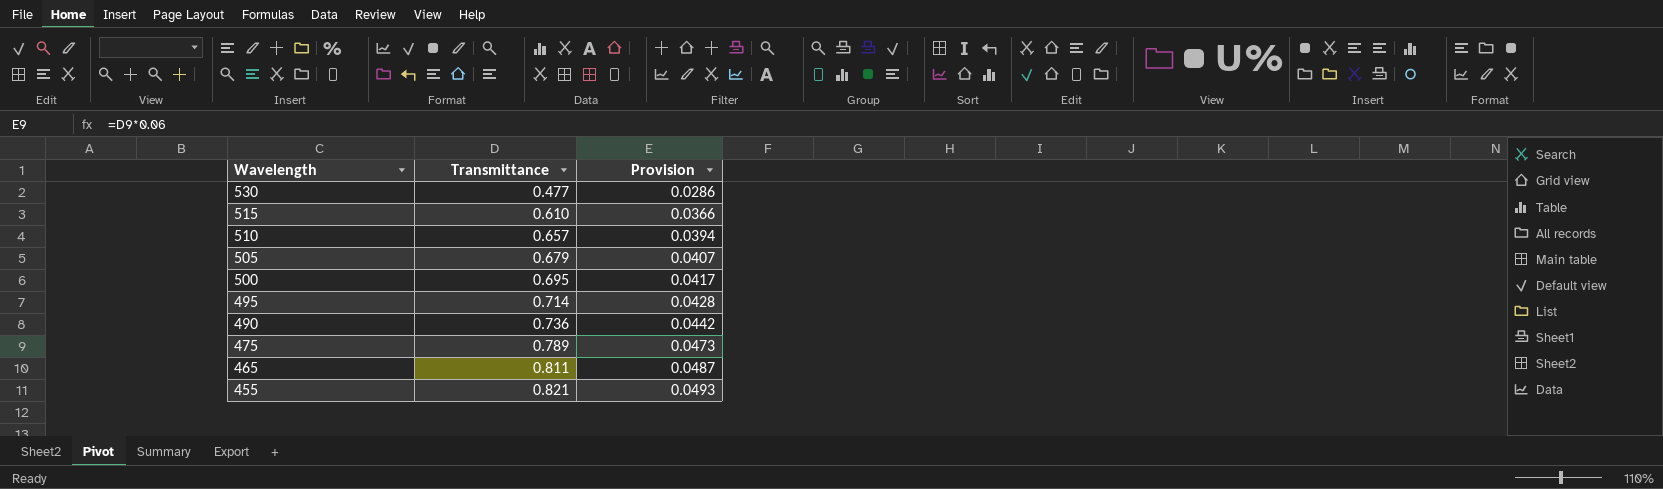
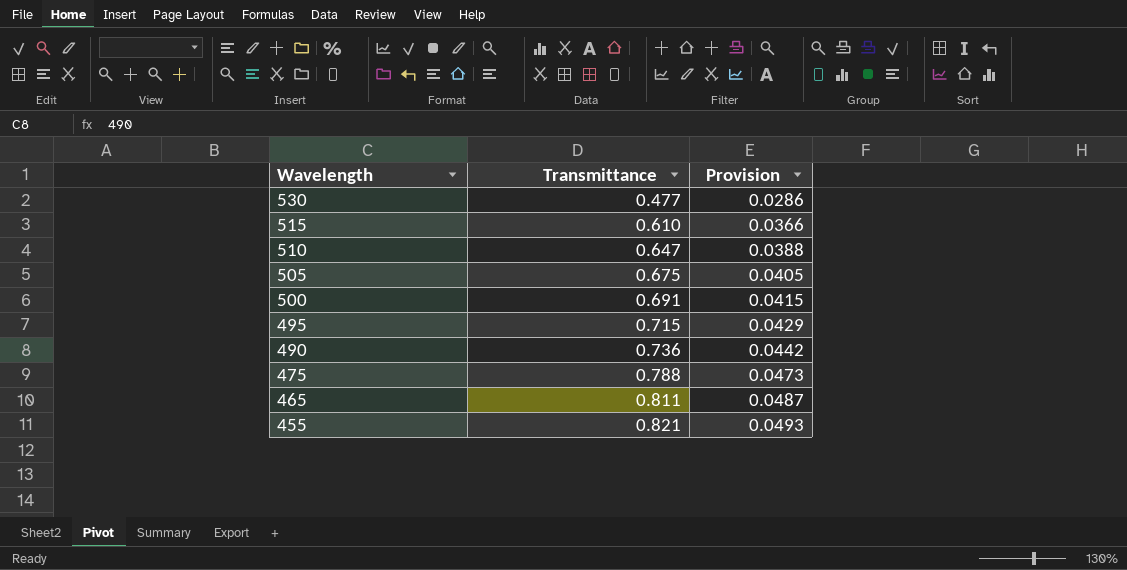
510 | Transmittance: 0.657 -> 0.647
510 | Provision: 0.0394 -> 0.0388
505 | Transmittance: 0.679 -> 0.675
505 | Provision: 0.0407 -> 0.0405
500 | Transmittance: 0.695 -> 0.691
500 | Provision: 0.0417 -> 0.0415
495 | Transmittance: 0.714 -> 0.715
495 | Provision: 0.0428 -> 0.0429
475 | Transmittance: 0.789 -> 0.788

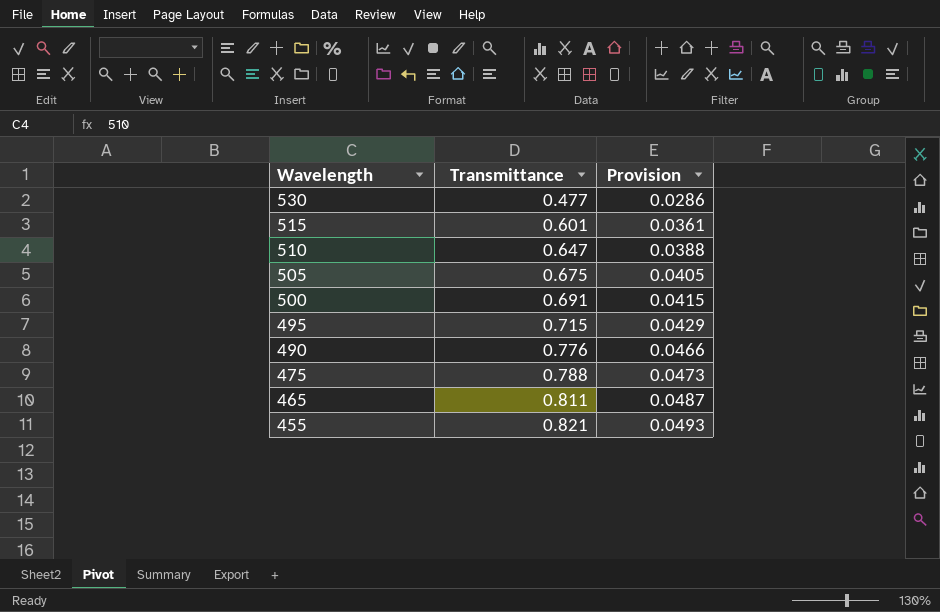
515 | Transmittance: 0.610 -> 0.601
515 | Provision: 0.0366 -> 0.0361
490 | Transmittance: 0.736 -> 0.776
490 | Provision: 0.0442 -> 0.0466

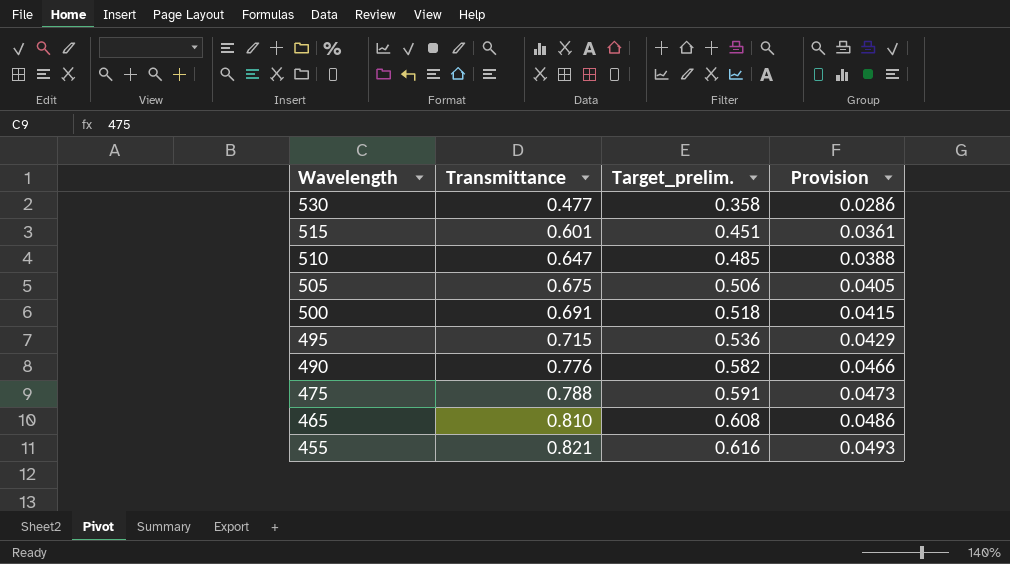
column Target_prelim. | formula: none -> [Transmittance] * 0.75
465 | Transmittance: 0.811 -> 0.810
465 | Provision: 0.0487 -> 0.0486

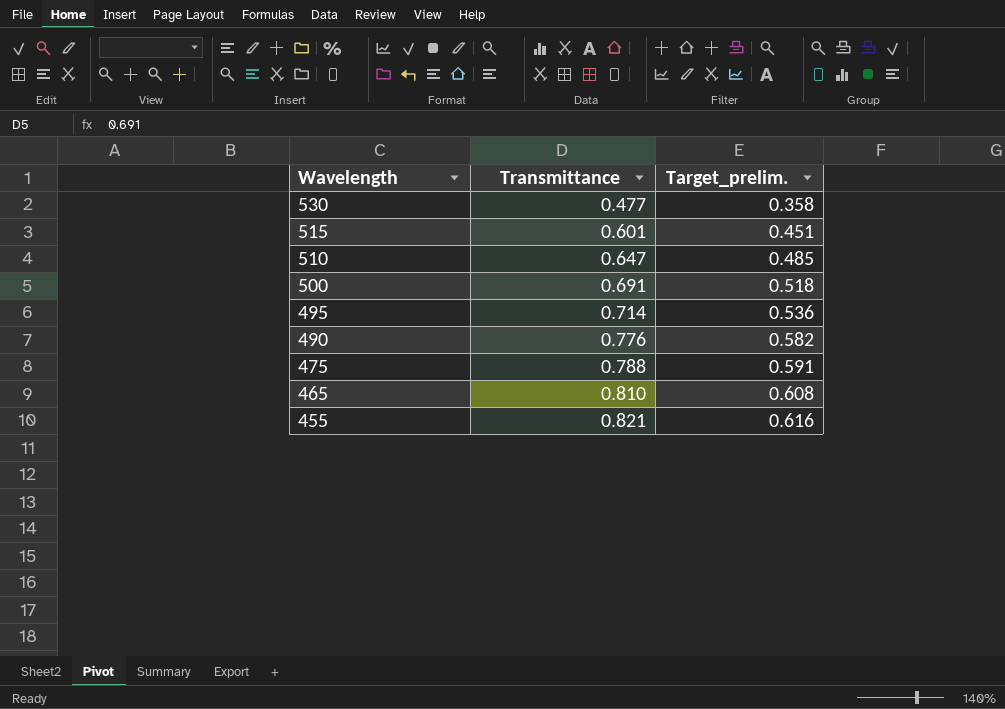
column Provision | formula: [Transmittance] * 0.06 -> none
row 505: 0.675 | 0.506 | 0.0405 -> none
495 | Transmittance: 0.715 -> 0.714

